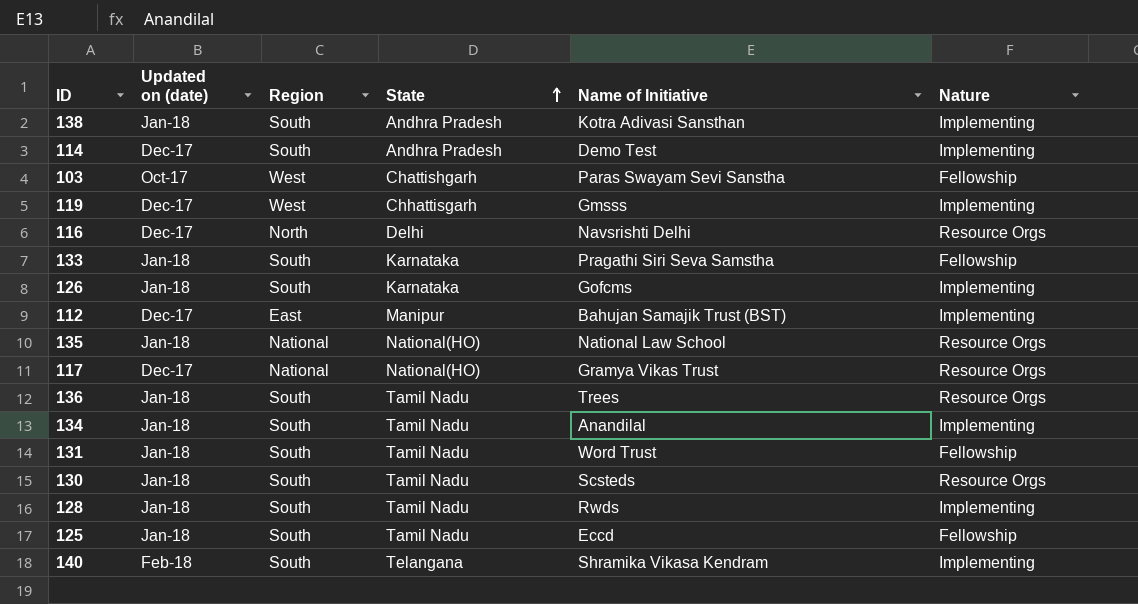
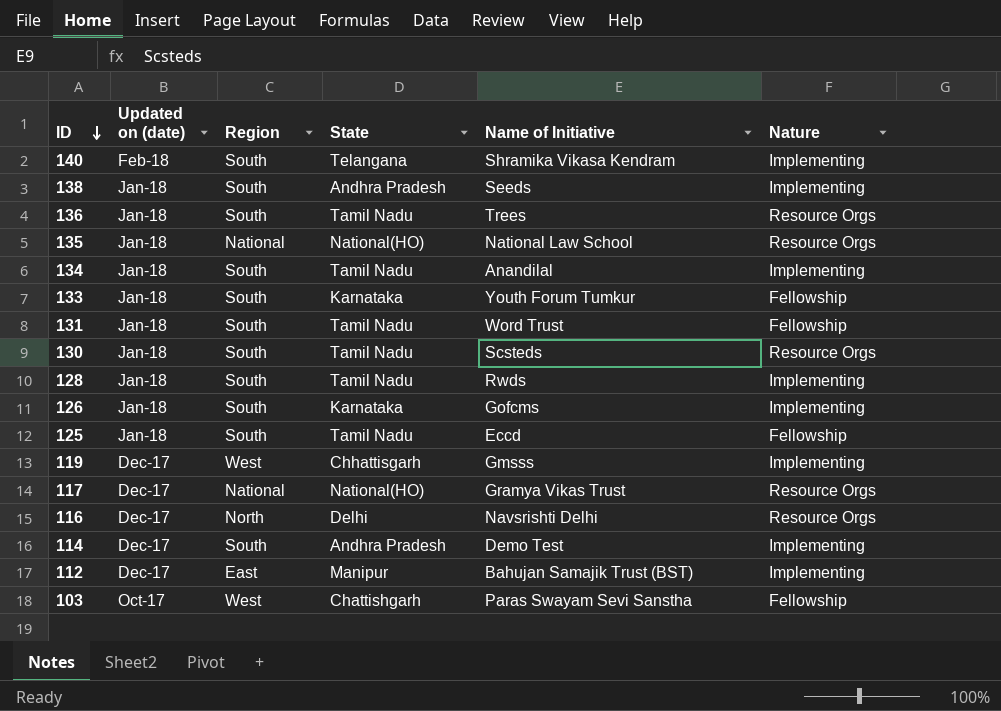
row order: State ascending -> ID descending
138 | Name of Initiative: Kotra Adivasi Sansthan -> Seeds
133 | Name of Initiative: Pragathi Siri Seva Samstha -> Youth Forum Tumkur

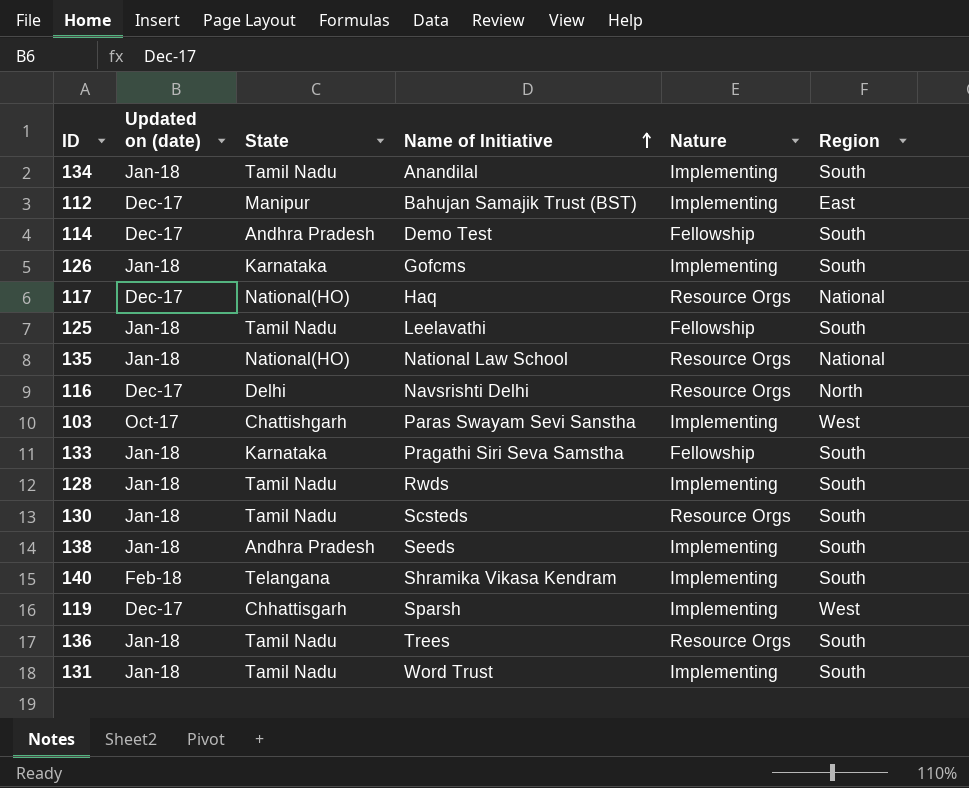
row order: ID descending -> Name of Initiative ascending
column Region | position: 3 -> 6
114 | Nature: Implementing -> Fellowship
117 | Name of Initiative: Gramya Vikas Trust -> Haq
125 | Name of Initiative: Eccd -> Leelavathi
103 | Nature: Fellowship -> Implementing
133 | Name of Initiative: Youth Forum Tumkur -> Pragathi Siri Seva Samstha
119 | Name of Initiative: Gmsss -> Sparsh
131 | Nature: Fellowship -> Implementing

